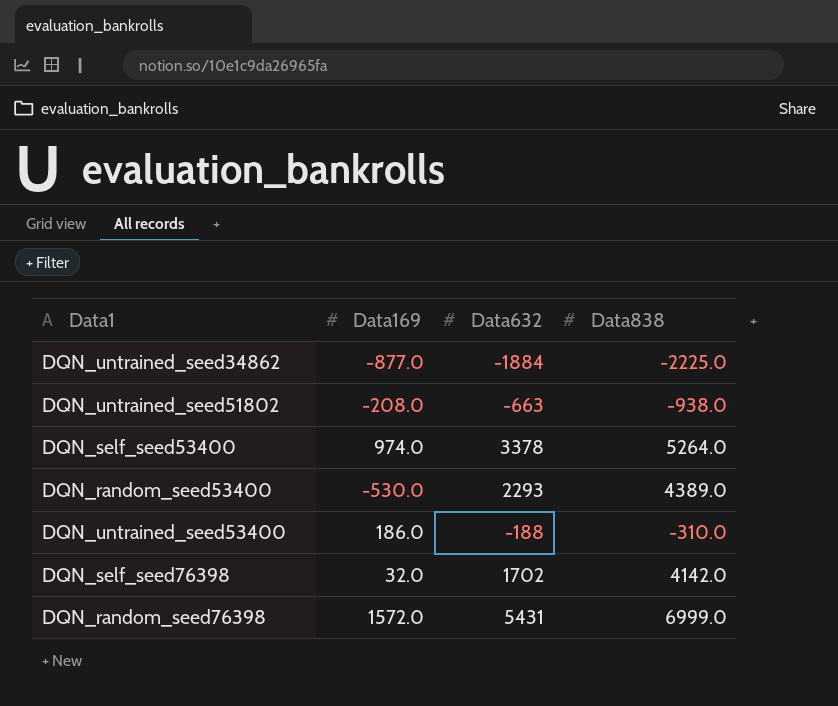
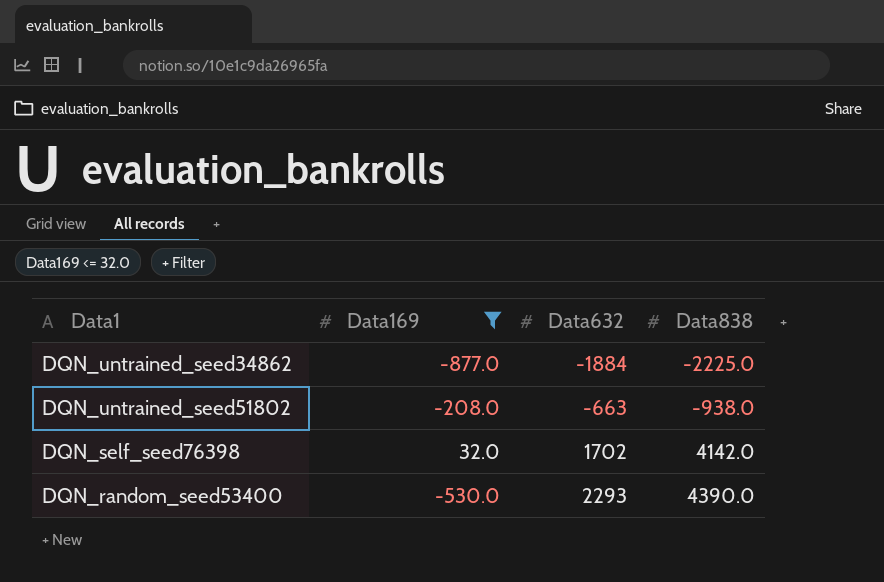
filter: none -> Data169 <= 32.0
row order: none -> Data632 ascending
DQN_random_seed53400 | Data838: 4389.0 -> 4390.0

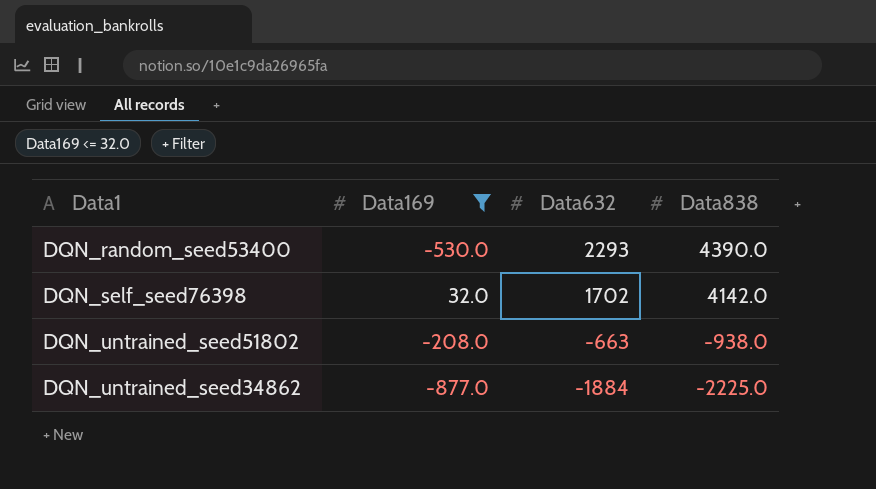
row order: Data632 ascending -> Data632 descending

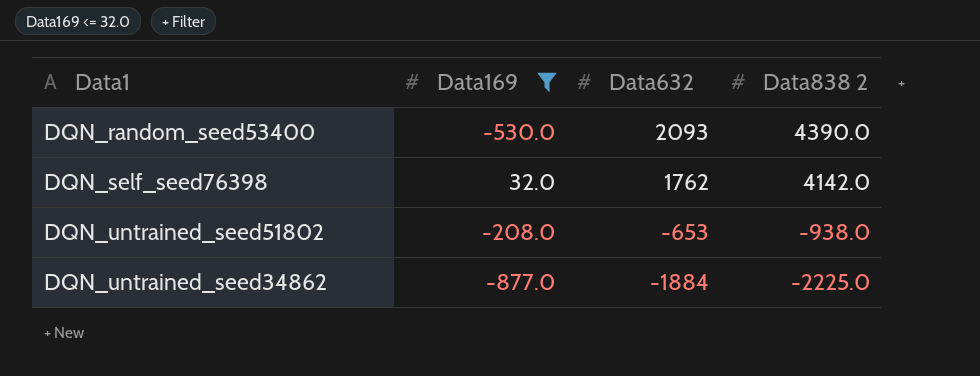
column name: Data838 -> Data838 2
DQN_random_seed53400 | Data632: 2293 -> 2093
DQN_self_seed76398 | Data632: 1702 -> 1762
DQN_untrained_seed51802 | Data632: -663 -> -653

